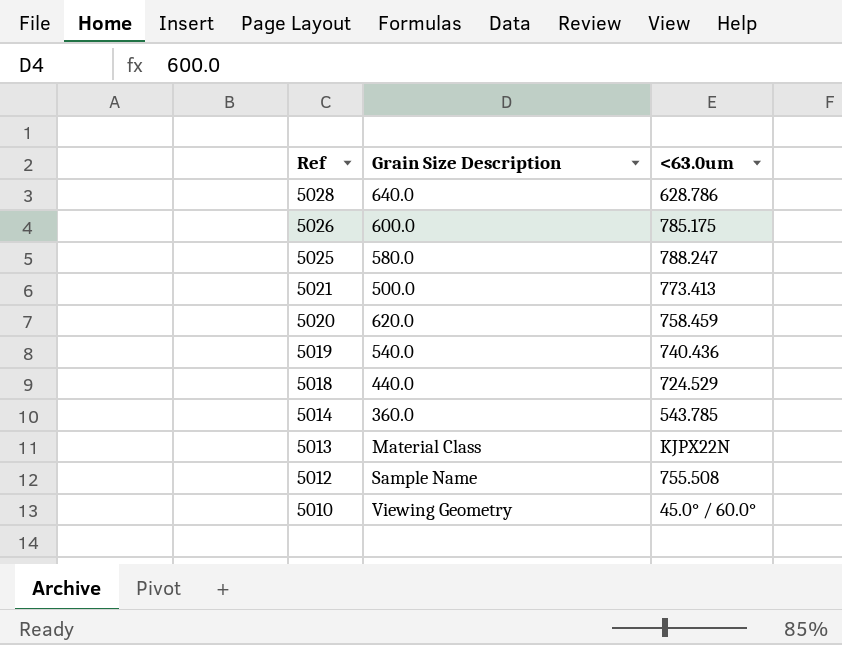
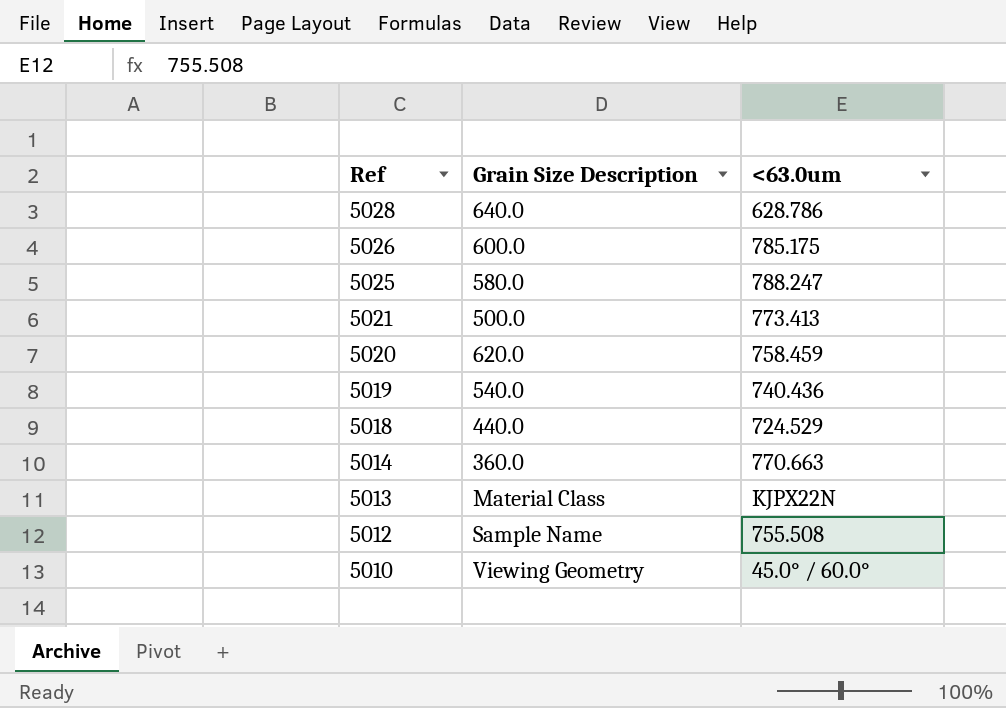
5014 | <63.0um: 543.785 -> 770.663

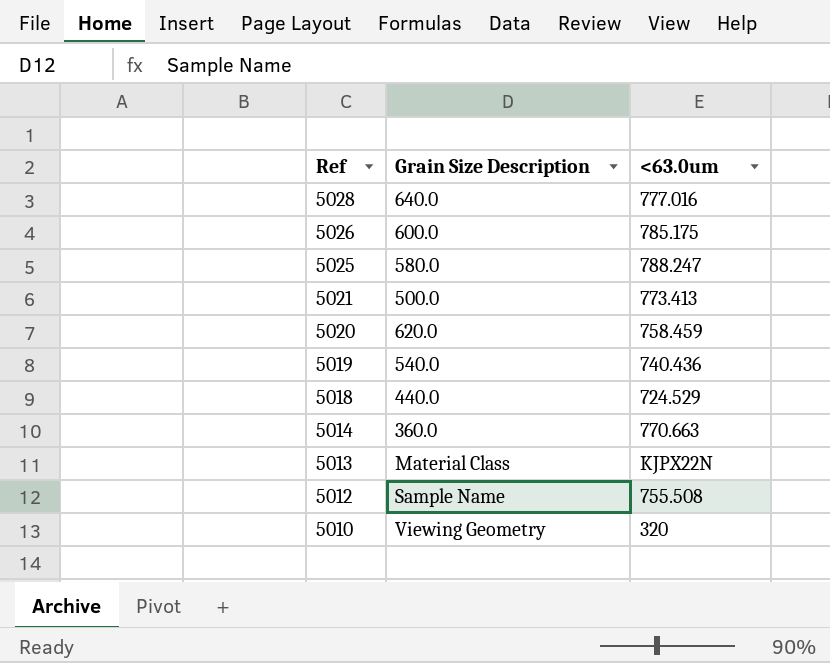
5028 | <63.0um: 628.786 -> 777.016
5010 | <63.0um: 45.0° / 60.0° -> 320

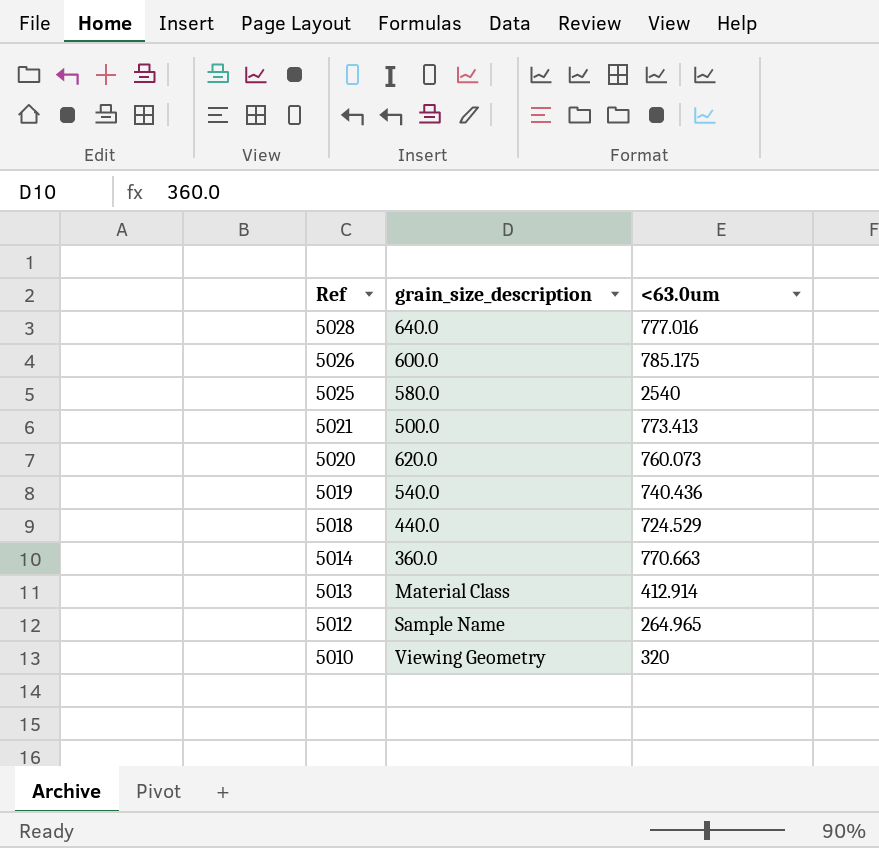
column name: Grain Size Description -> grain_size_description
5025 | <63.0um: 788.247 -> 2540
5020 | <63.0um: 758.459 -> 760.073
5013 | <63.0um: KJPX22N -> 412.914
5012 | <63.0um: 755.508 -> 264.965

